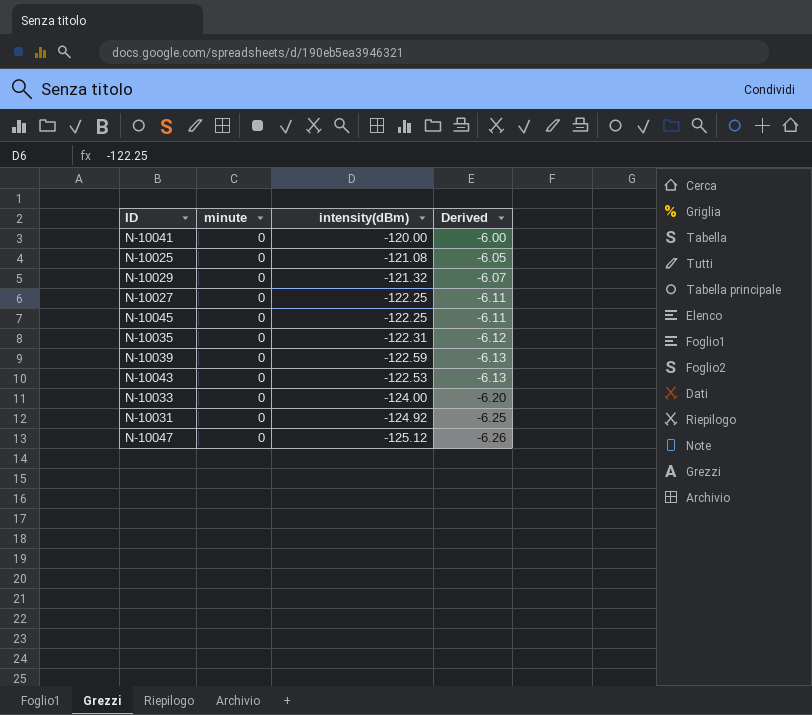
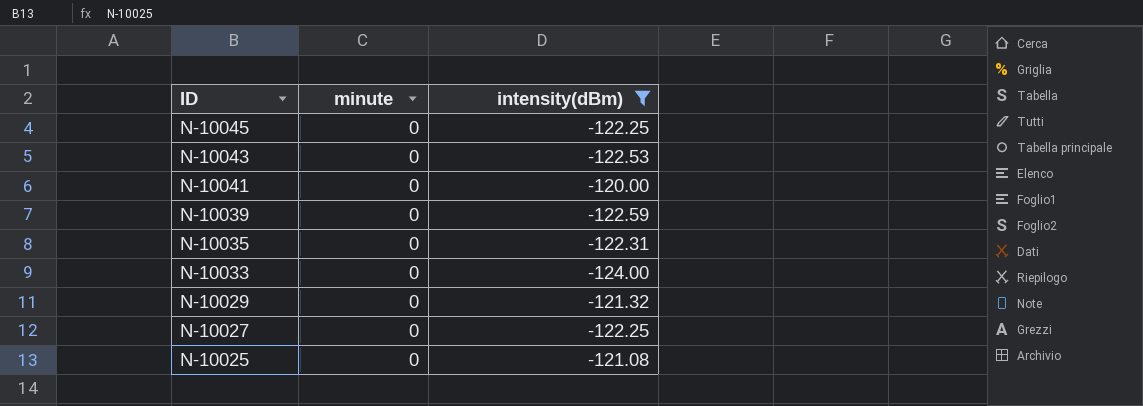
filter: none -> intensity(dBm) >= -124.00
row order: Derived descending -> ID descending
column Derived | formula: [intensity(dBm)] * 0.05 -> none

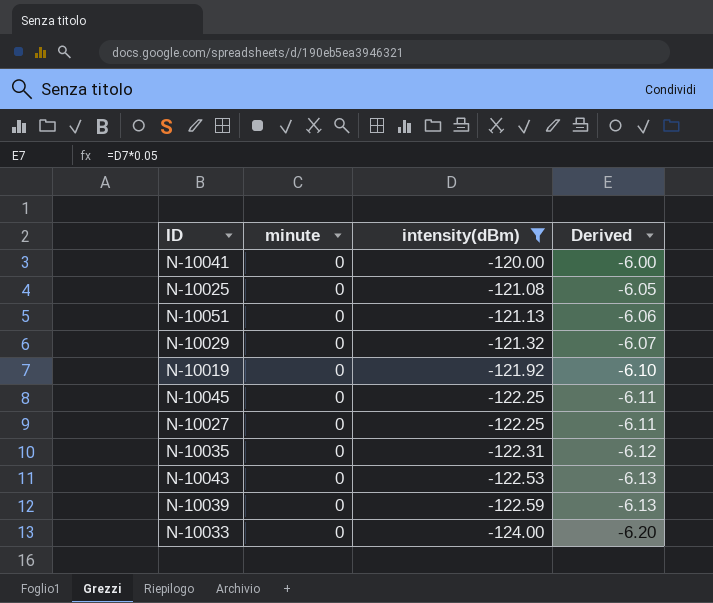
row order: ID descending -> intensity(dBm) descending
column Derived | formula: none -> [intensity(dBm)] * 0.05
row N-10051: none -> 0 | -121.13 | -6.06
row N-10019: none -> 0 | -121.92 | -6.10

